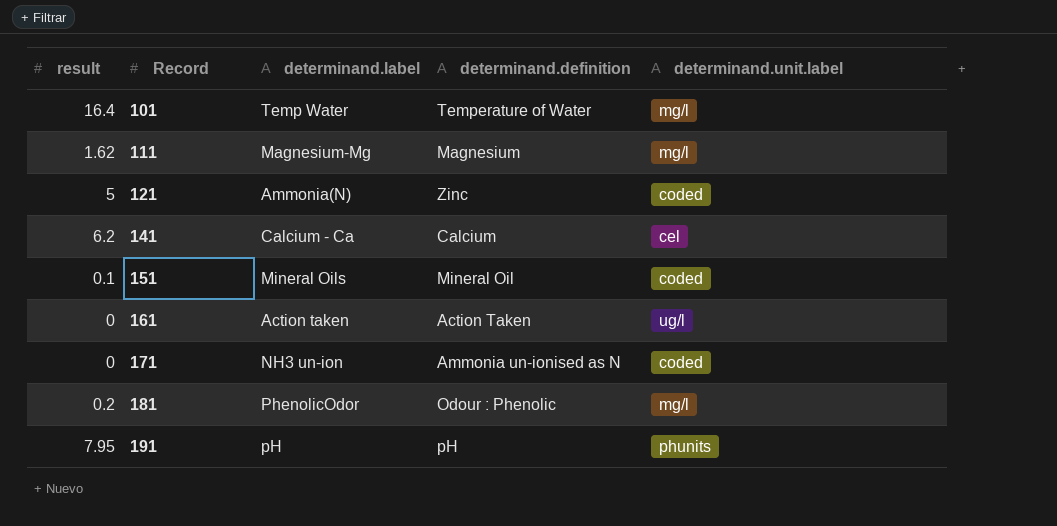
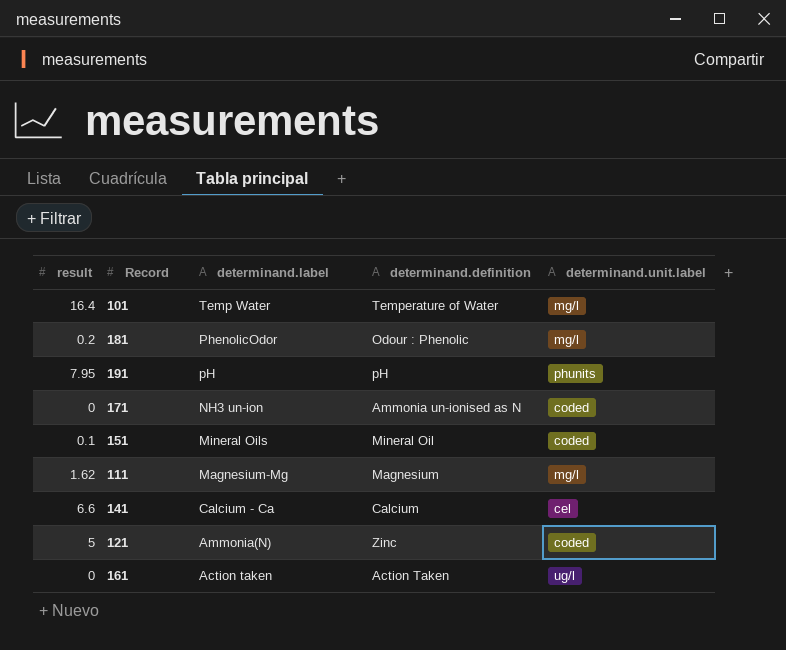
row order: Record ascending -> determinand.label descending
141 | result: 6.2 -> 6.6

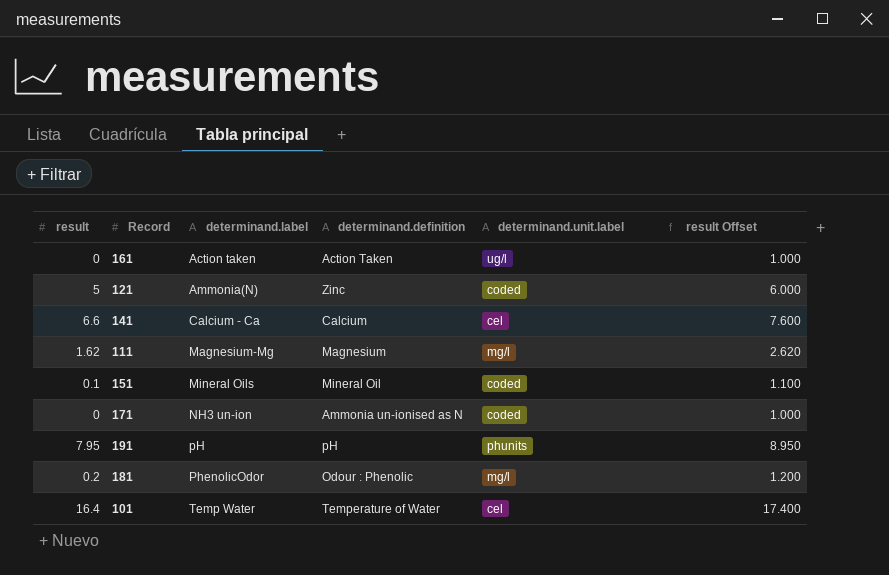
row order: determinand.label descending -> determinand.label ascending
column result Offset | formula: none -> [result] + 1
101 | determinand.unit.label: mg/l -> cel

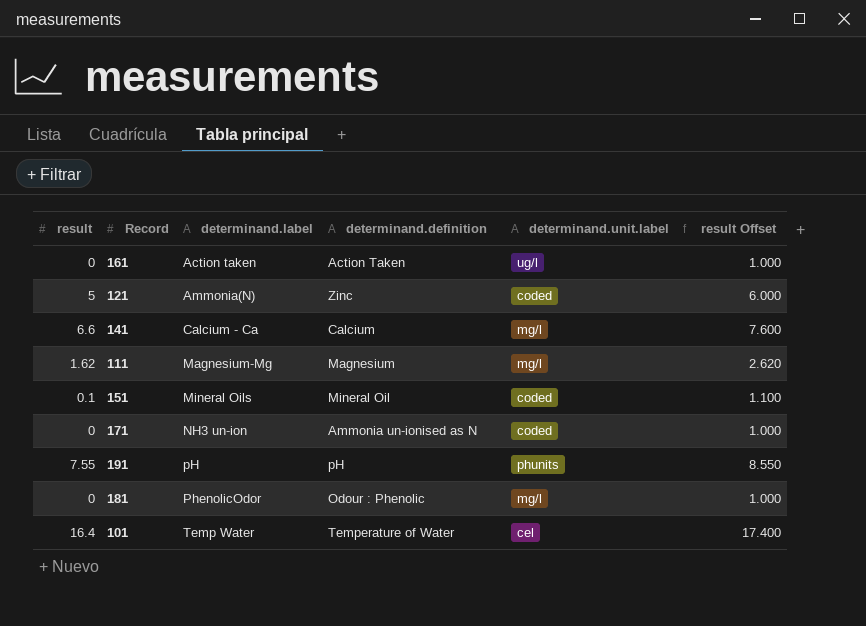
141 | determinand.unit.label: cel -> mg/l
191 | result: 7.95 -> 7.55
191 | result Offset: 8.950 -> 8.550
181 | result: 0.2 -> 0
181 | result Offset: 1.200 -> 1.000

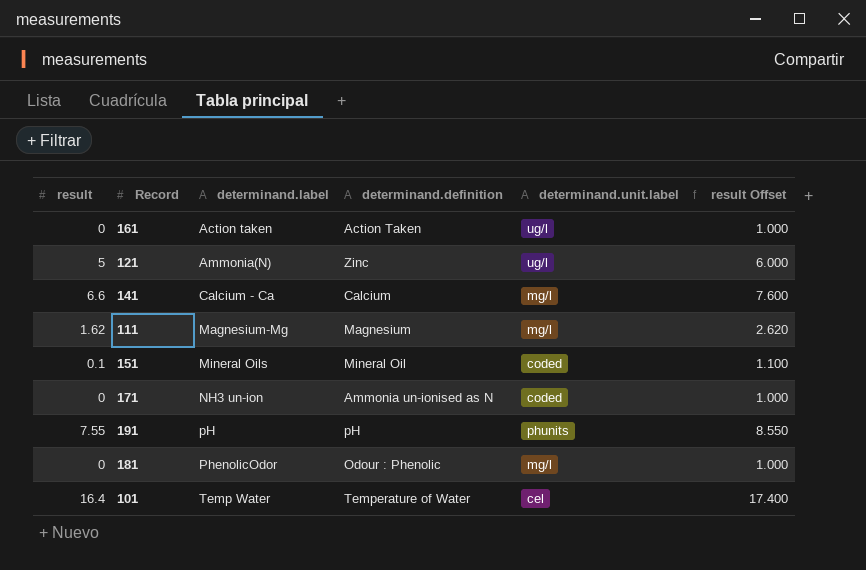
121 | determinand.unit.label: coded -> ug/l

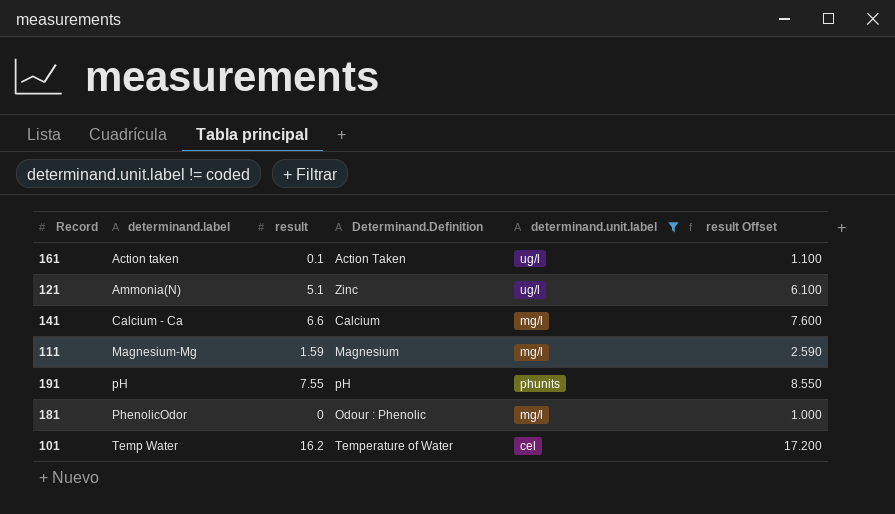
filter: none -> determinand.unit.label != coded
column result | position: 1 -> 3
column name: determinand.definition -> Determinand.Definition
161 | result: 0 -> 0.1
161 | result Offset: 1.000 -> 1.100
121 | result: 5 -> 5.1
121 | result Offset: 6.000 -> 6.100
111 | result: 1.62 -> 1.59
111 | result Offset: 2.620 -> 2.590
101 | result: 16.4 -> 16.2
101 | result Offset: 17.400 -> 17.200

